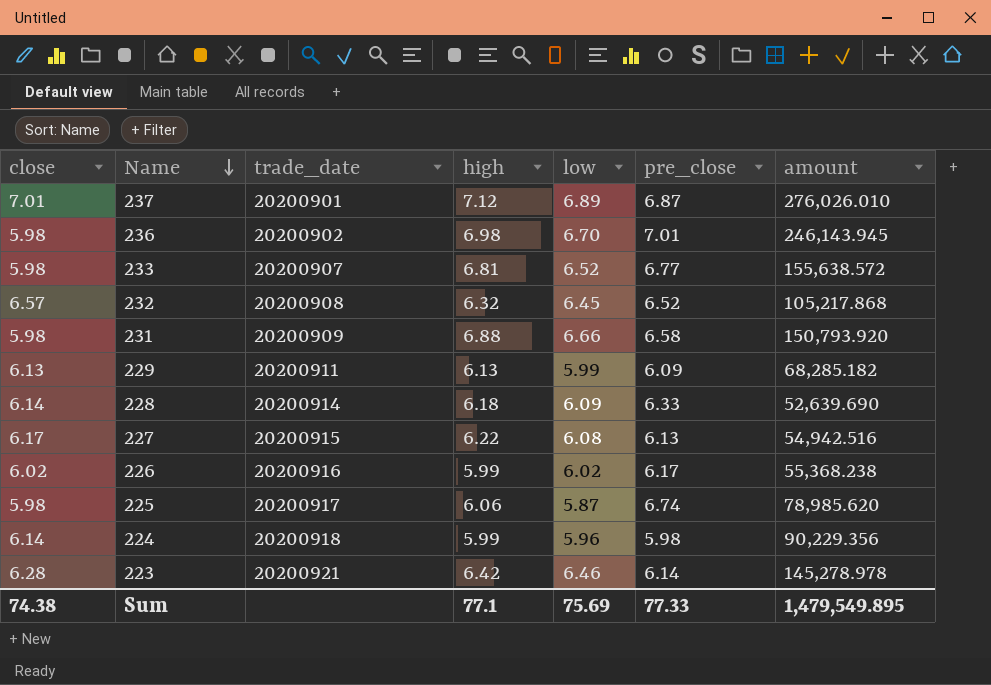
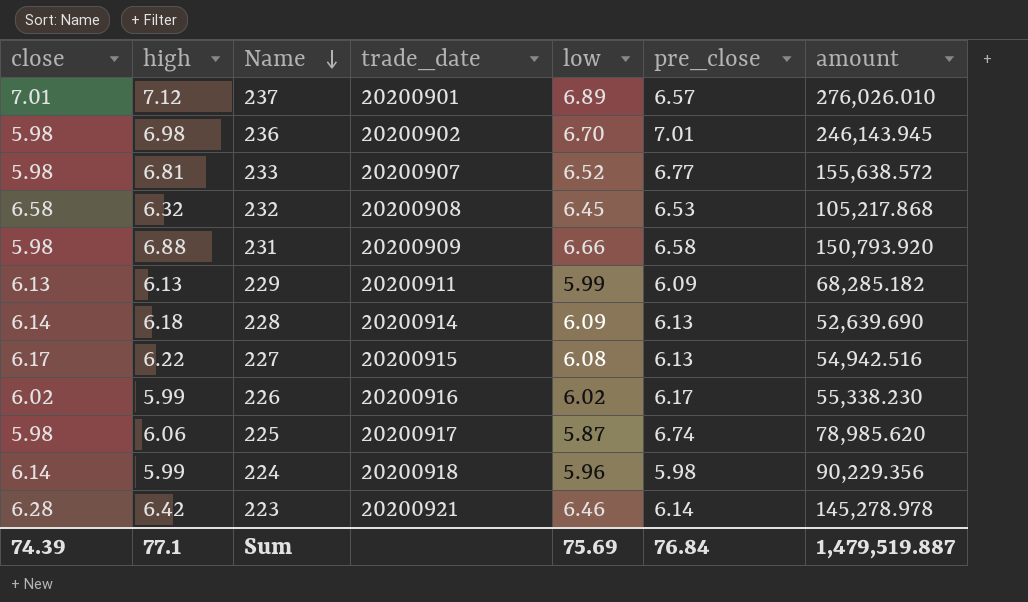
column high | position: 4 -> 2
237 | pre_close: 6.87 -> 6.57
232 | close: 6.57 -> 6.58
232 | pre_close: 6.52 -> 6.53
228 | pre_close: 6.33 -> 6.13
226 | amount: 55,368.238 -> 55,338.230
Sum | close: 74.38 -> 74.39
Sum | pre_close: 77.33 -> 76.84
Sum | amount: 1,479,549.895 -> 1,479,519.887

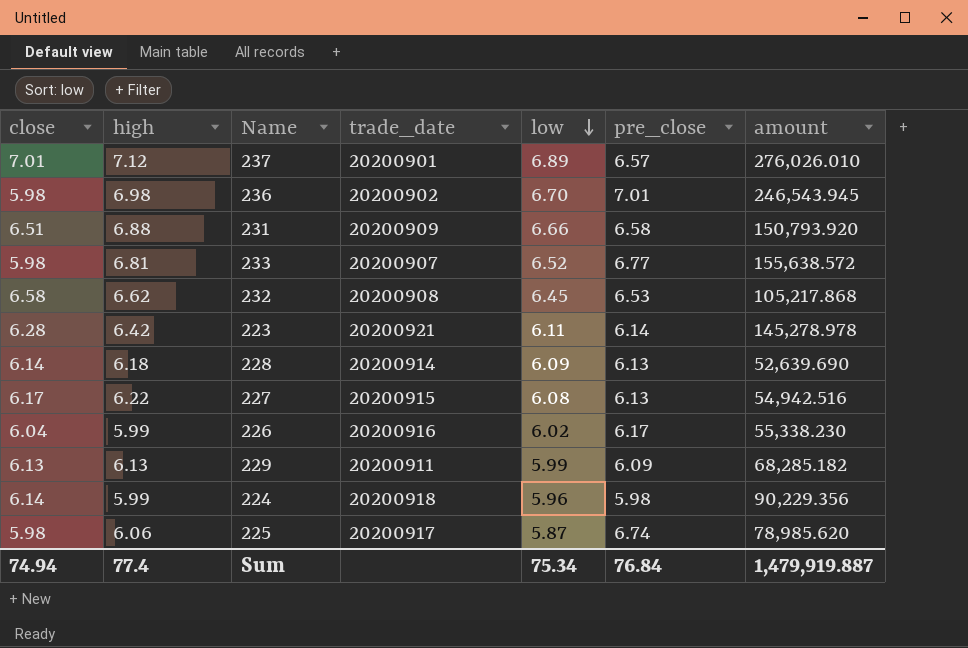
row order: Name descending -> low descending
236 | amount: 246,143.945 -> 246,543.945
231 | close: 5.98 -> 6.51
232 | high: 6.32 -> 6.62
223 | low: 6.46 -> 6.11
226 | close: 6.02 -> 6.04
Sum | close: 74.39 -> 74.94
Sum | high: 77.1 -> 77.4
Sum | low: 75.69 -> 75.34
Sum | amount: 1,479,519.887 -> 1,479,919.887

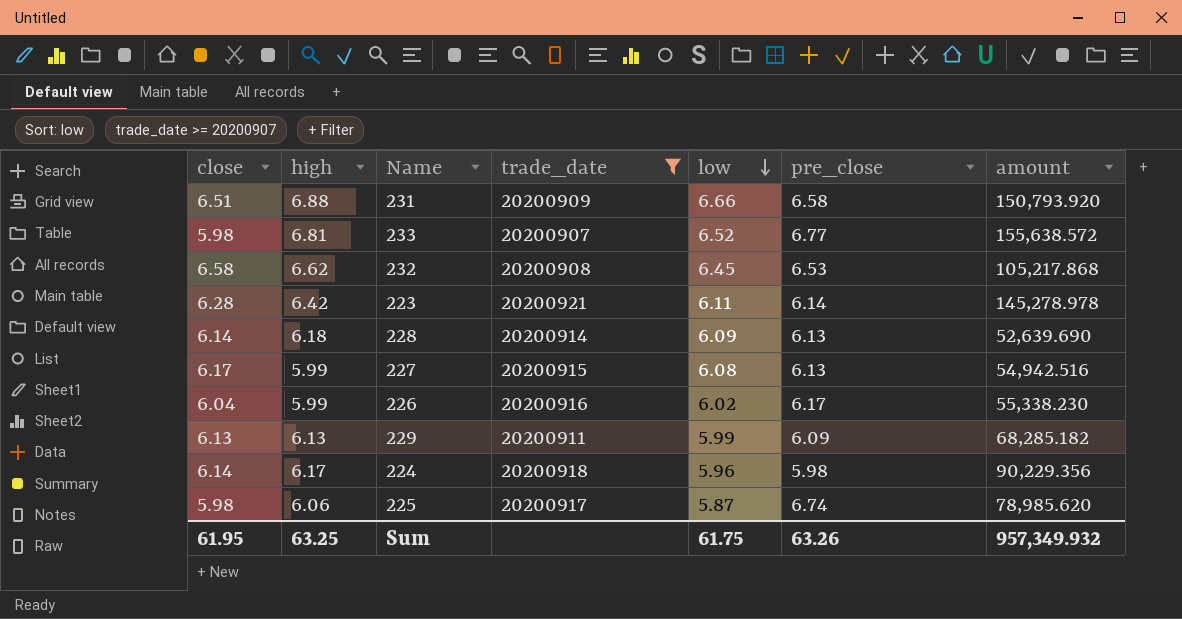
filter: none -> trade_date >= 20200907
227 | high: 6.22 -> 5.99
224 | high: 5.99 -> 6.17
Sum | close: 74.94 -> 61.95
Sum | high: 77.4 -> 63.25
Sum | low: 75.34 -> 61.75
Sum | pre_close: 76.84 -> 63.26
Sum | amount: 1,479,919.887 -> 957,349.932

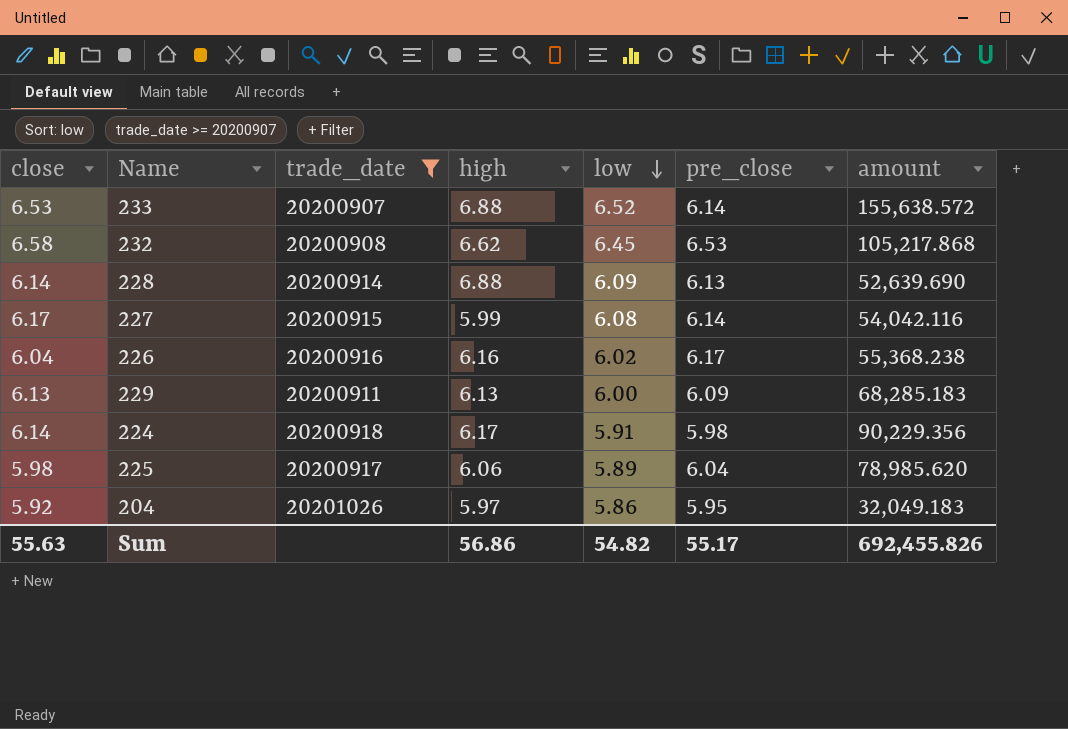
column high | position: 2 -> 4
row 231: 6.51 | 6.88 | 20200909 | 6.66 | 6.58 | 150,793.920 -> none
row 223: 6.28 | 6.42 | 20200921 | 6.11 | 6.14 | 145,278.978 -> none
233 | close: 5.98 -> 6.53
233 | high: 6.81 -> 6.88
233 | pre_close: 6.77 -> 6.14
228 | high: 6.18 -> 6.88
227 | pre_close: 6.13 -> 6.14
227 | amount: 54,942.516 -> 54,042.116
226 | high: 5.99 -> 6.16
226 | amount: 55,338.230 -> 55,368.238
229 | low: 5.99 -> 6.00
229 | amount: 68,285.182 -> 68,285.183
224 | low: 5.96 -> 5.91
225 | low: 5.87 -> 5.89
225 | pre_close: 6.74 -> 6.04
row 204: none -> 5.92 | 20201026 | 5.97 | 5.86 | 5.95 | 32,049.183
Sum | close: 61.95 -> 55.63
Sum | high: 63.25 -> 56.86
Sum | low: 61.75 -> 54.82
Sum | pre_close: 63.26 -> 55.17
Sum | amount: 957,349.932 -> 692,455.826

